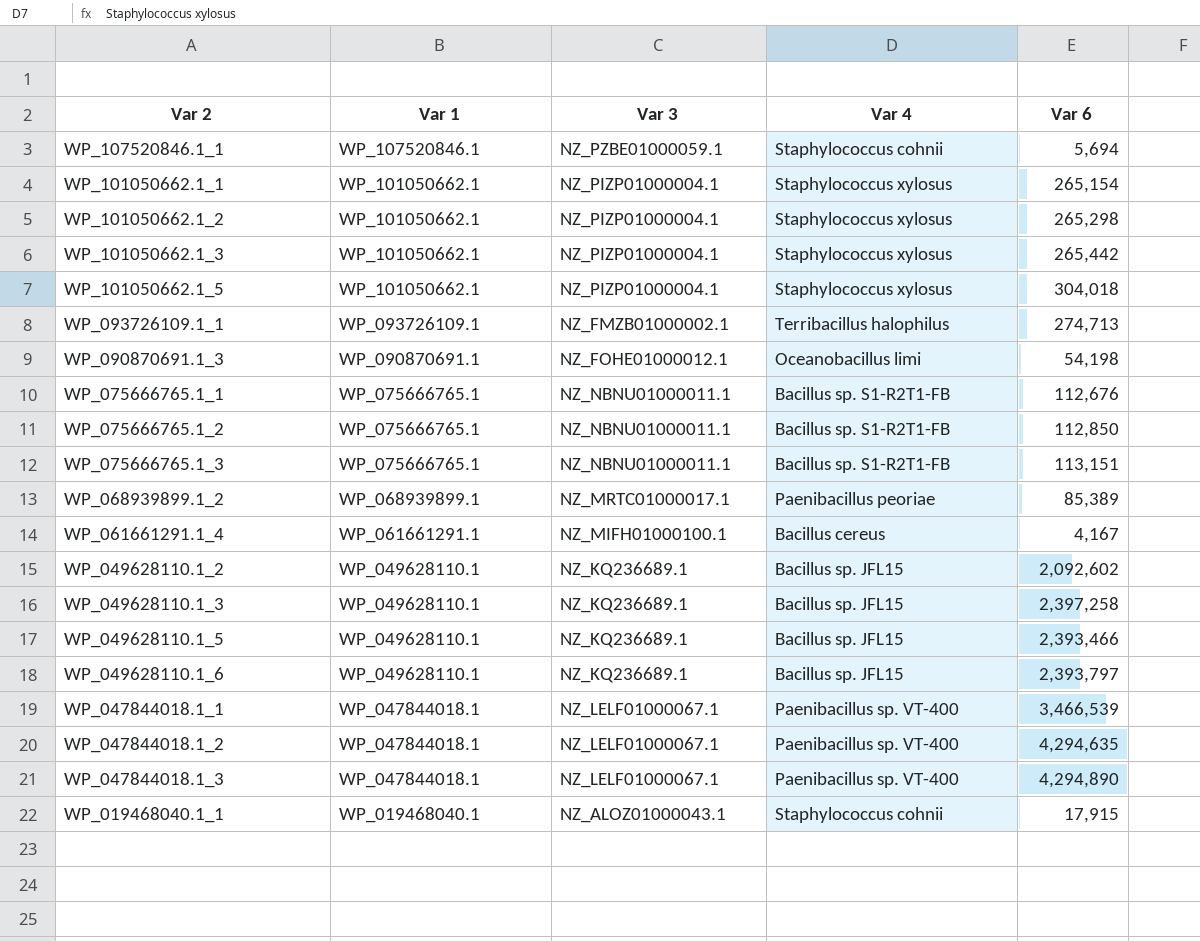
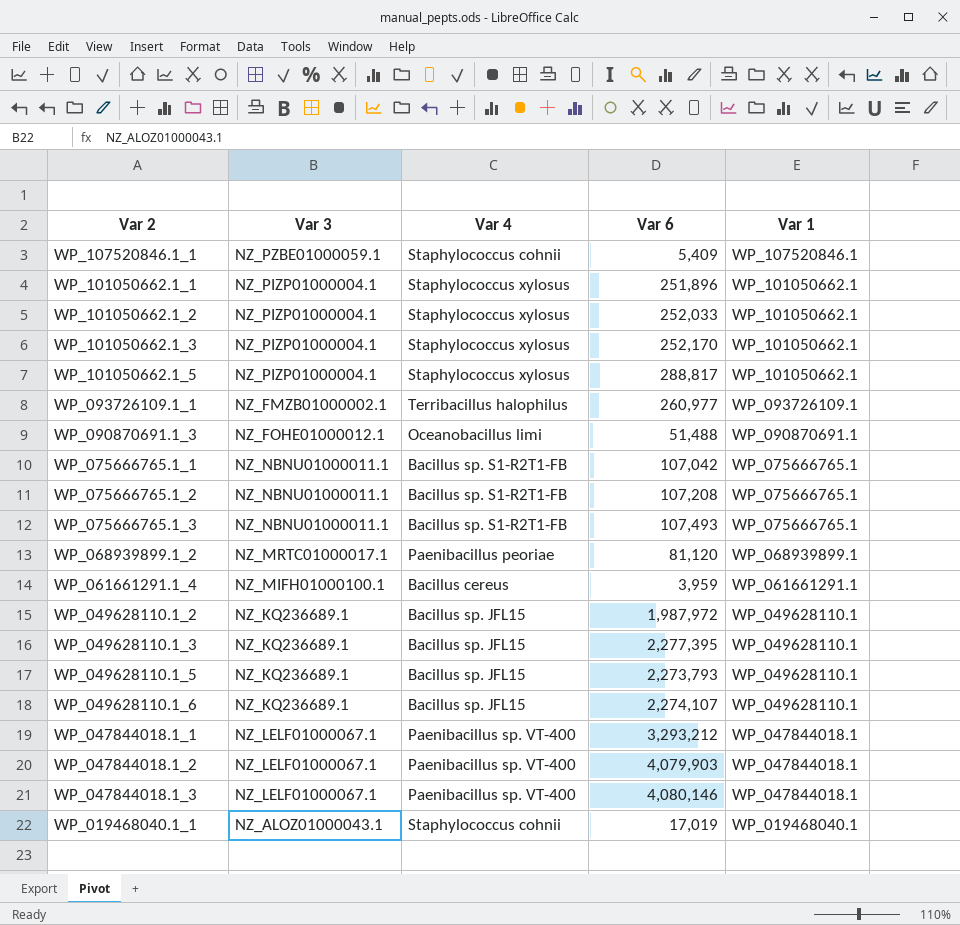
column Var 1 | position: 2 -> 5
WP_107520846.1_1 | Var 6: 5,694 -> 5,409
WP_101050662.1_1 | Var 6: 265,154 -> 251,896
WP_101050662.1_2 | Var 6: 265,298 -> 252,033
WP_101050662.1_3 | Var 6: 265,442 -> 252,170
WP_101050662.1_5 | Var 6: 304,018 -> 288,817
WP_093726109.1_1 | Var 6: 274,713 -> 260,977
WP_090870691.1_3 | Var 6: 54,198 -> 51,488
WP_075666765.1_1 | Var 6: 112,676 -> 107,042
WP_075666765.1_2 | Var 6: 112,850 -> 107,208
WP_075666765.1_3 | Var 6: 113,151 -> 107,493
WP_068939899.1_2 | Var 6: 85,389 -> 81,120
WP_061661291.1_4 | Var 6: 4,167 -> 3,959
WP_049628110.1_2 | Var 6: 2,092,602 -> 1,987,972
WP_049628110.1_3 | Var 6: 2,397,258 -> 2,277,395
WP_049628110.1_5 | Var 6: 2,393,466 -> 2,273,793
WP_049628110.1_6 | Var 6: 2,393,797 -> 2,274,107
WP_047844018.1_1 | Var 6: 3,466,539 -> 3,293,212
WP_047844018.1_2 | Var 6: 4,294,635 -> 4,079,903
WP_047844018.1_3 | Var 6: 4,294,890 -> 4,080,146
WP_019468040.1_1 | Var 6: 17,915 -> 17,019

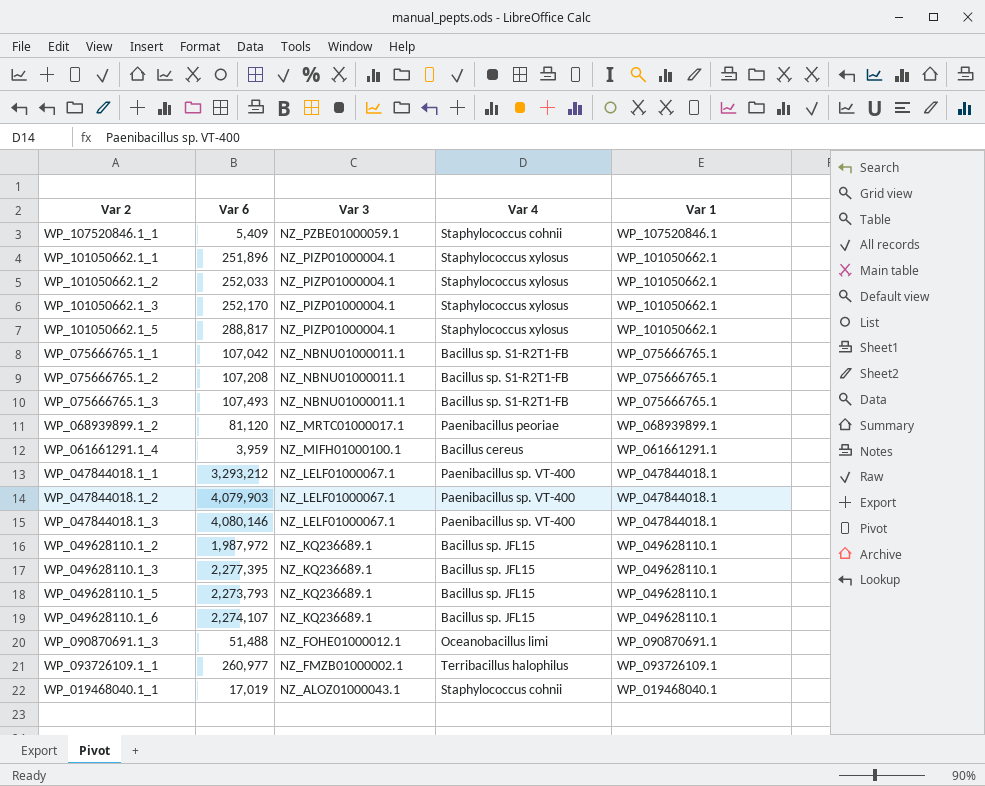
row order: Var 1 descending -> Var 3 descending
column Var 6 | position: 4 -> 2

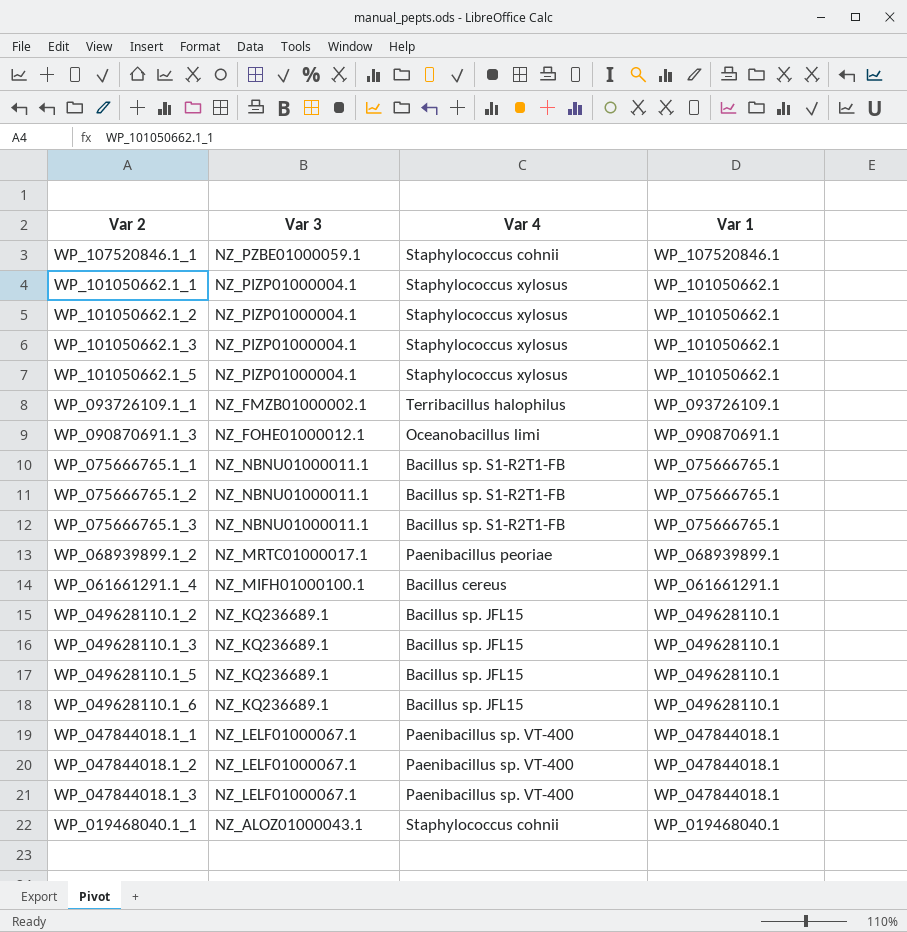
row order: Var 3 descending -> Var 1 descending
column Var 6 | position: 2 -> none

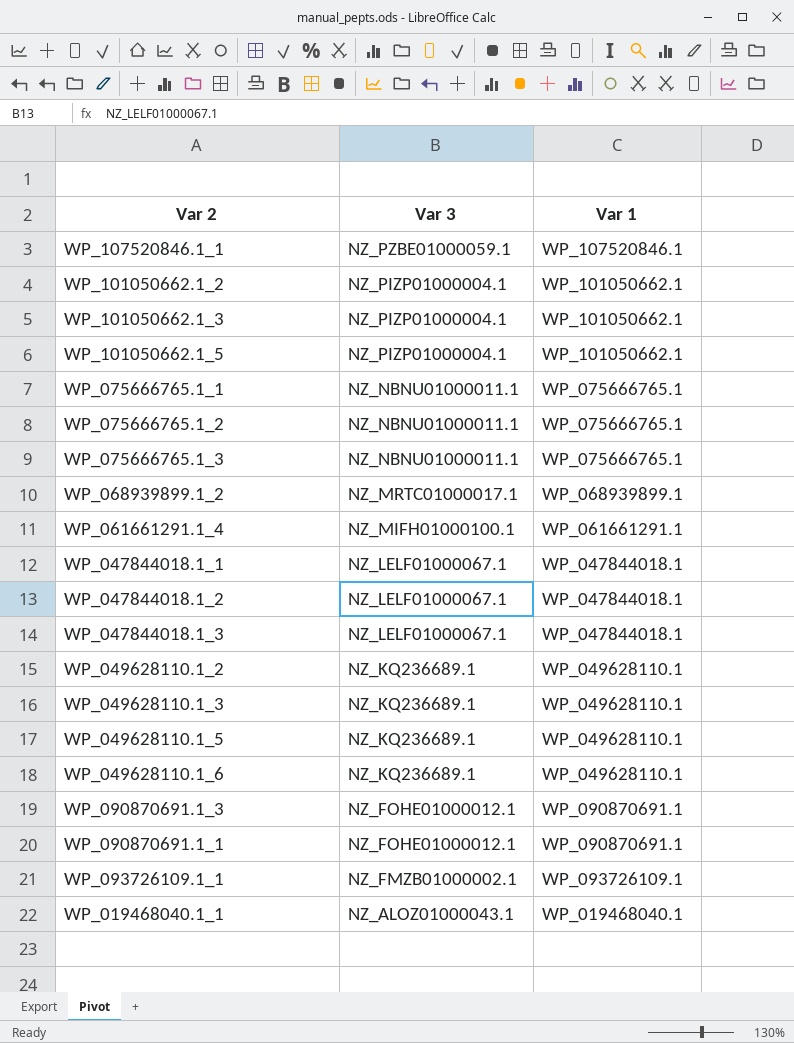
row order: Var 1 descending -> Var 3 descending
column Var 4 | position: 3 -> none
row WP_101050662.1_1: NZ_PIZP01000004.1 | Staphylococcus xylosus | WP_101050662.1 -> none
row WP_090870691.1_1: none -> NZ_FOHE01000012.1 | WP_090870691.1

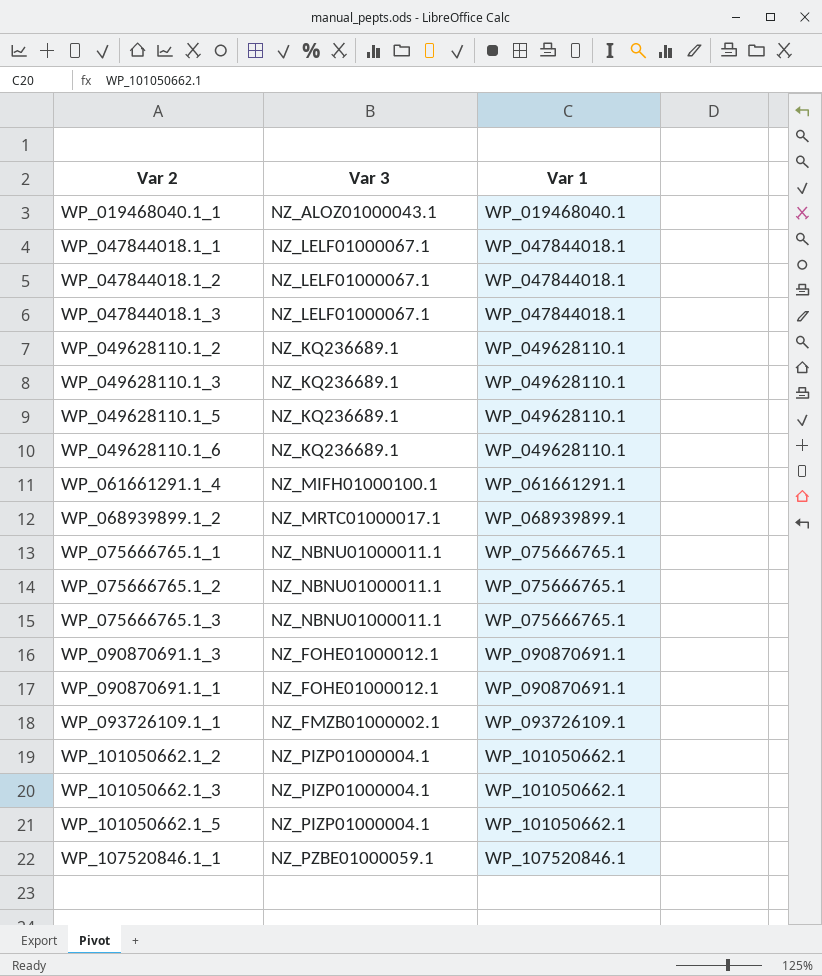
row order: Var 3 descending -> Var 1 ascending

